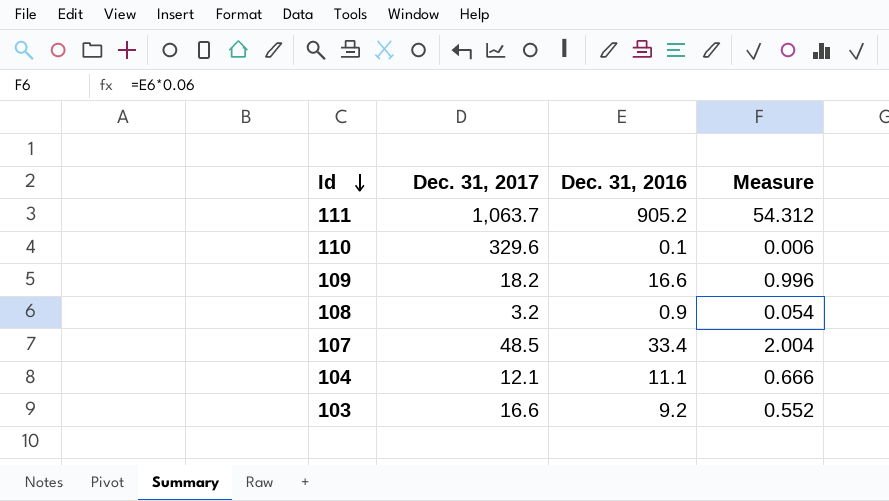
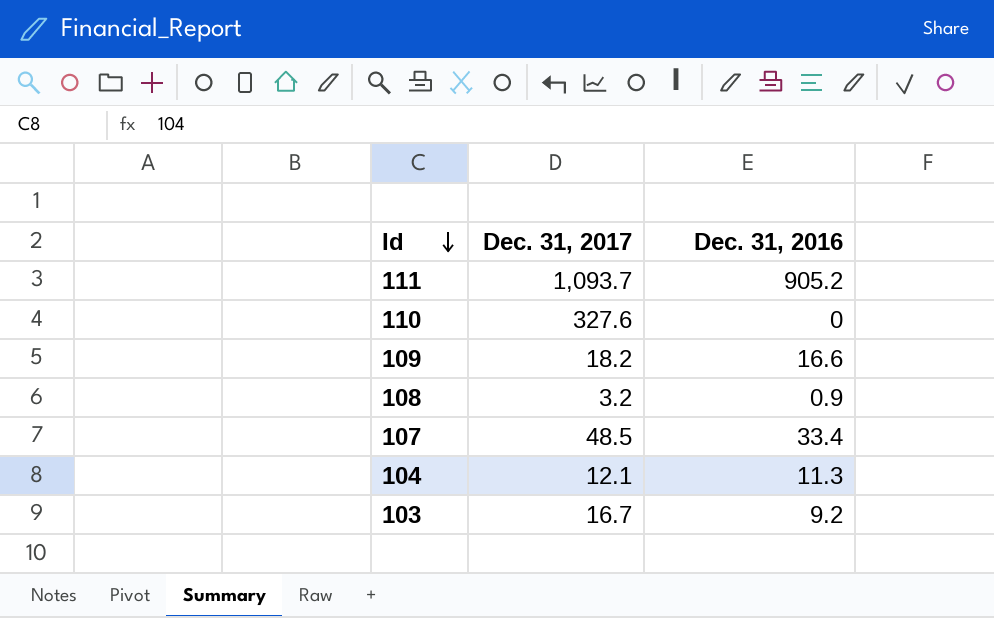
column Measure | formula: [Dec. 31, 2016] * 0.06 -> none
111 | Dec. 31, 2017: 1,063.7 -> 1,093.7
110 | Dec. 31, 2017: 329.6 -> 327.6
110 | Dec. 31, 2016: 0.1 -> 0
104 | Dec. 31, 2016: 11.1 -> 11.3
103 | Dec. 31, 2017: 16.6 -> 16.7

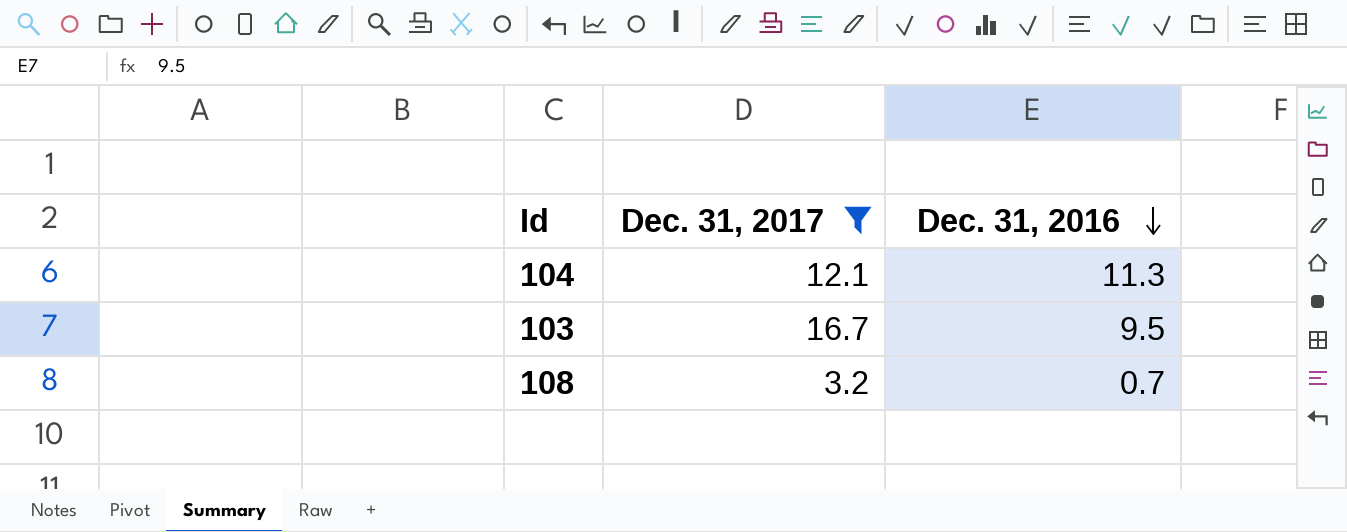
filter: none -> Dec. 31, 2017 <= 16.7
row order: Id descending -> Dec. 31, 2016 descending
103 | Dec. 31, 2016: 9.2 -> 9.5
108 | Dec. 31, 2016: 0.9 -> 0.7

